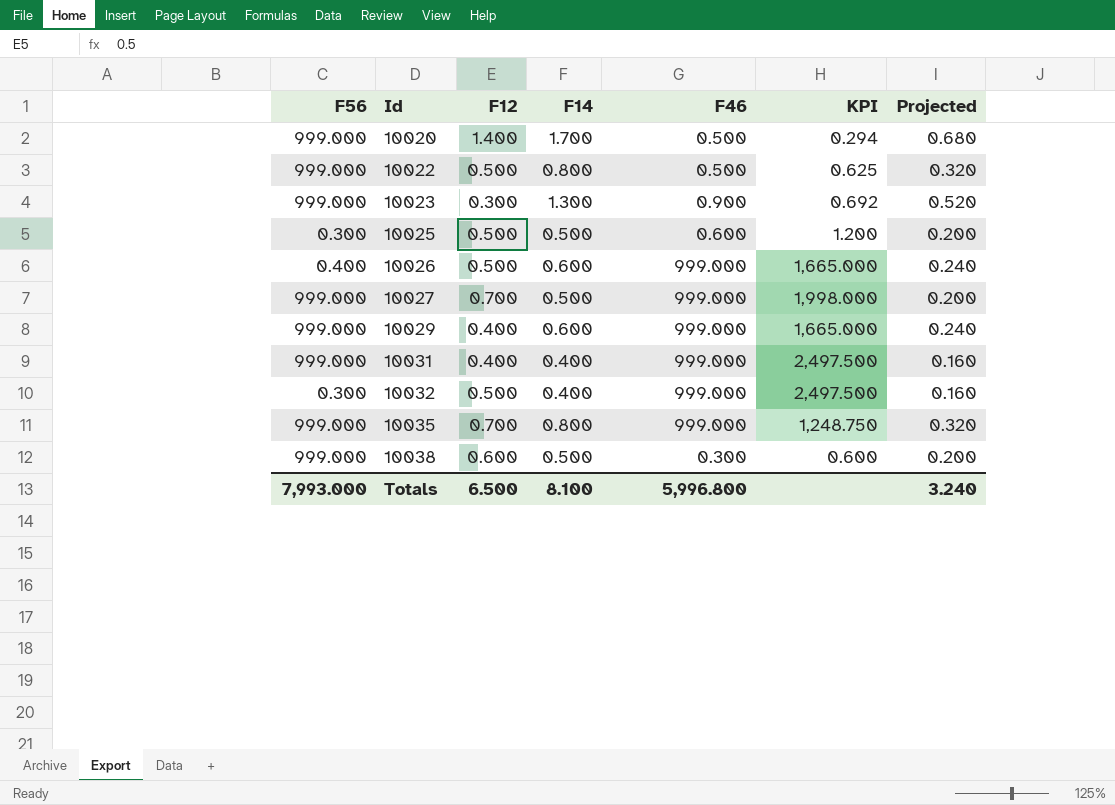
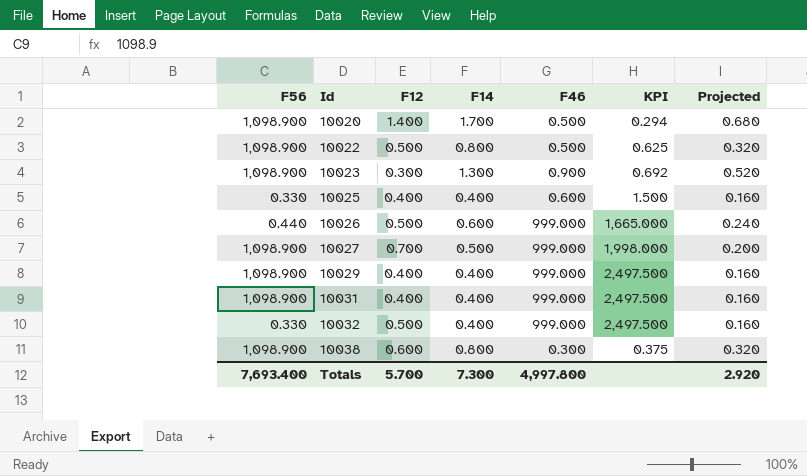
row 10035: 999.000 | 0.700 | 0.800 | 999.000 | 1,248.750 | 0.320 -> none
10020 | F56: 999.000 -> 1,098.900
10022 | F56: 999.000 -> 1,098.900
10023 | F56: 999.000 -> 1,098.900
10025 | F56: 0.300 -> 0.330
10025 | F12: 0.500 -> 0.400
10025 | F14: 0.500 -> 0.400
10025 | KPI: 1.200 -> 1.500
10025 | Projected: 0.200 -> 0.160
10026 | F56: 0.400 -> 0.440
10027 | F56: 999.000 -> 1,098.900
10029 | F56: 999.000 -> 1,098.900
10029 | F14: 0.600 -> 0.400
10029 | KPI: 1,665.000 -> 2,497.500
10029 | Projected: 0.240 -> 0.160
10031 | F56: 999.000 -> 1,098.900
10032 | F56: 0.300 -> 0.330
10038 | F56: 999.000 -> 1,098.900
10038 | F14: 0.500 -> 0.800
10038 | KPI: 0.600 -> 0.375
10038 | Projected: 0.200 -> 0.320
Totals | F56: 7,993.000 -> 7,693.400
Totals | F12: 6.500 -> 5.700
Totals | F14: 8.100 -> 7.300
Totals | F46: 5,996.800 -> 4,997.800
Totals | Projected: 3.240 -> 2.920

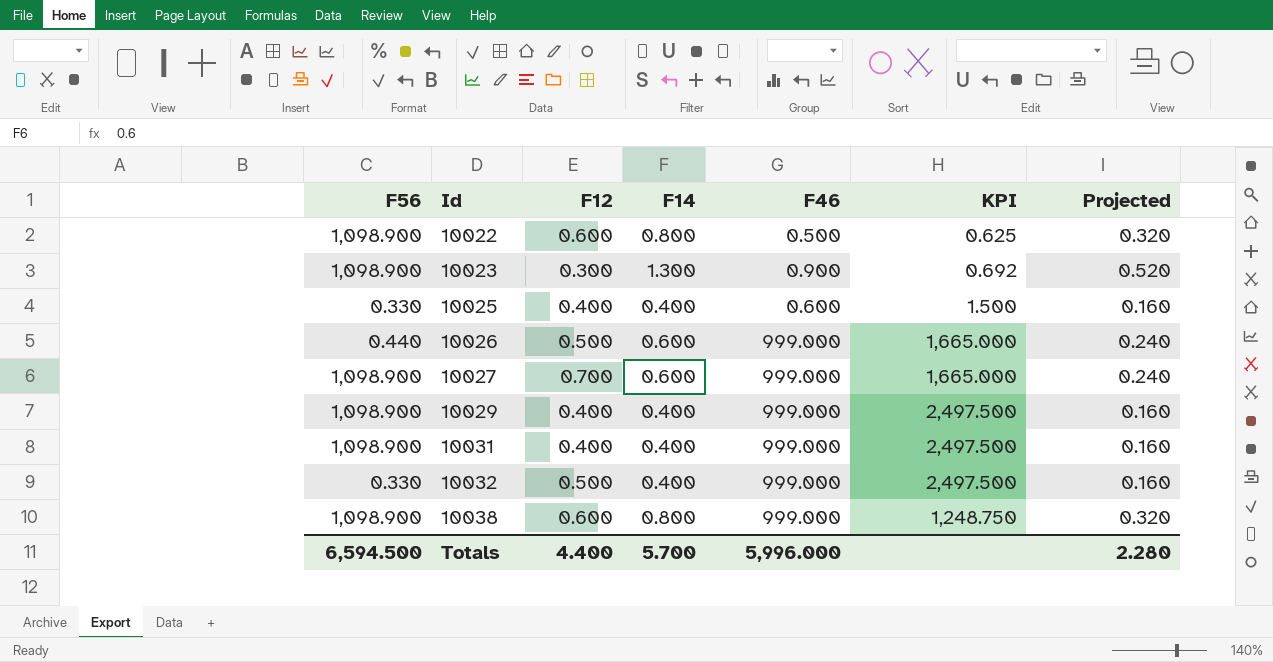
row 10020: 1,098.900 | 1.400 | 1.700 | 0.500 | 0.294 | 0.680 -> none
10022 | F12: 0.500 -> 0.600
10027 | F14: 0.500 -> 0.600
10027 | KPI: 1,998.000 -> 1,665.000
10027 | Projected: 0.200 -> 0.240
10038 | F46: 0.300 -> 999.000
10038 | KPI: 0.375 -> 1,248.750
Totals | F56: 7,693.400 -> 6,594.500
Totals | F12: 5.700 -> 4.400
Totals | F14: 7.300 -> 5.700
Totals | F46: 4,997.800 -> 5,996.000
Totals | Projected: 2.920 -> 2.280

